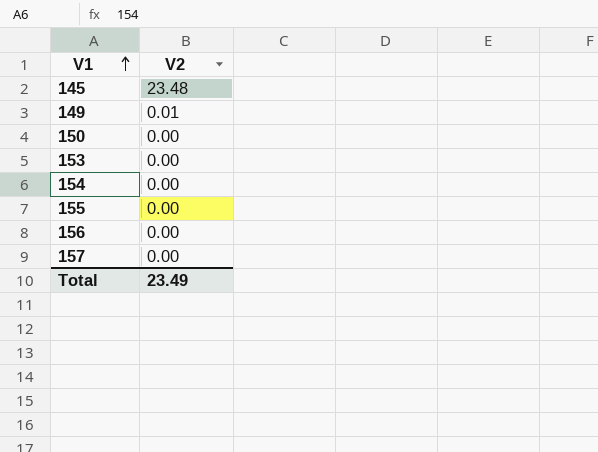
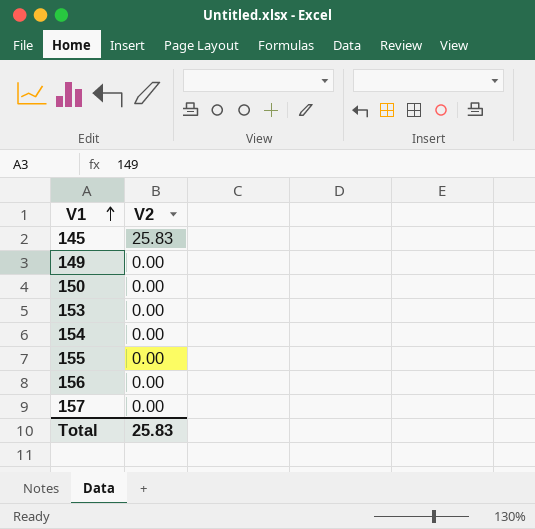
145 | V2: 23.48 -> 25.83
149 | V2: 0.01 -> 0.00
Total | V2: 23.49 -> 25.83

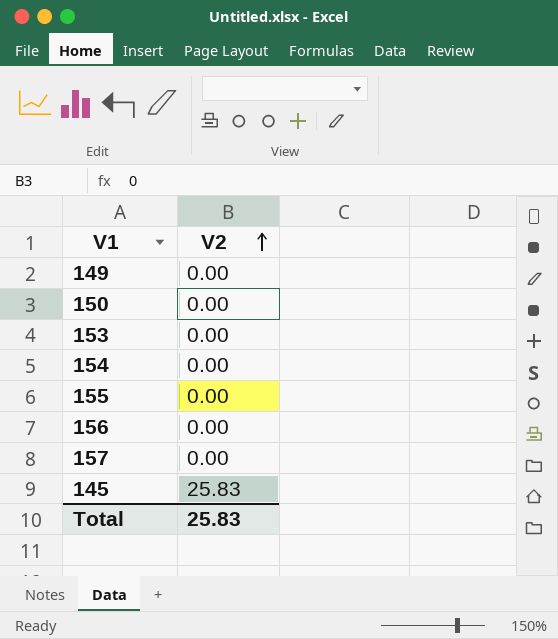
row order: V1 ascending -> V2 ascending

